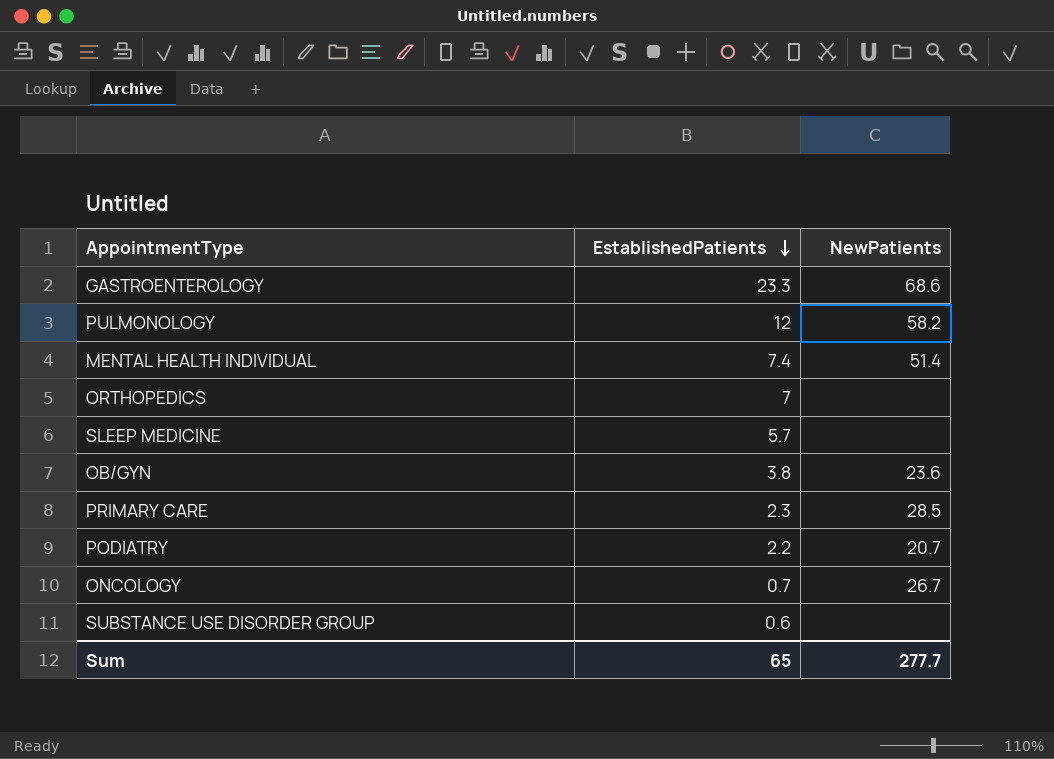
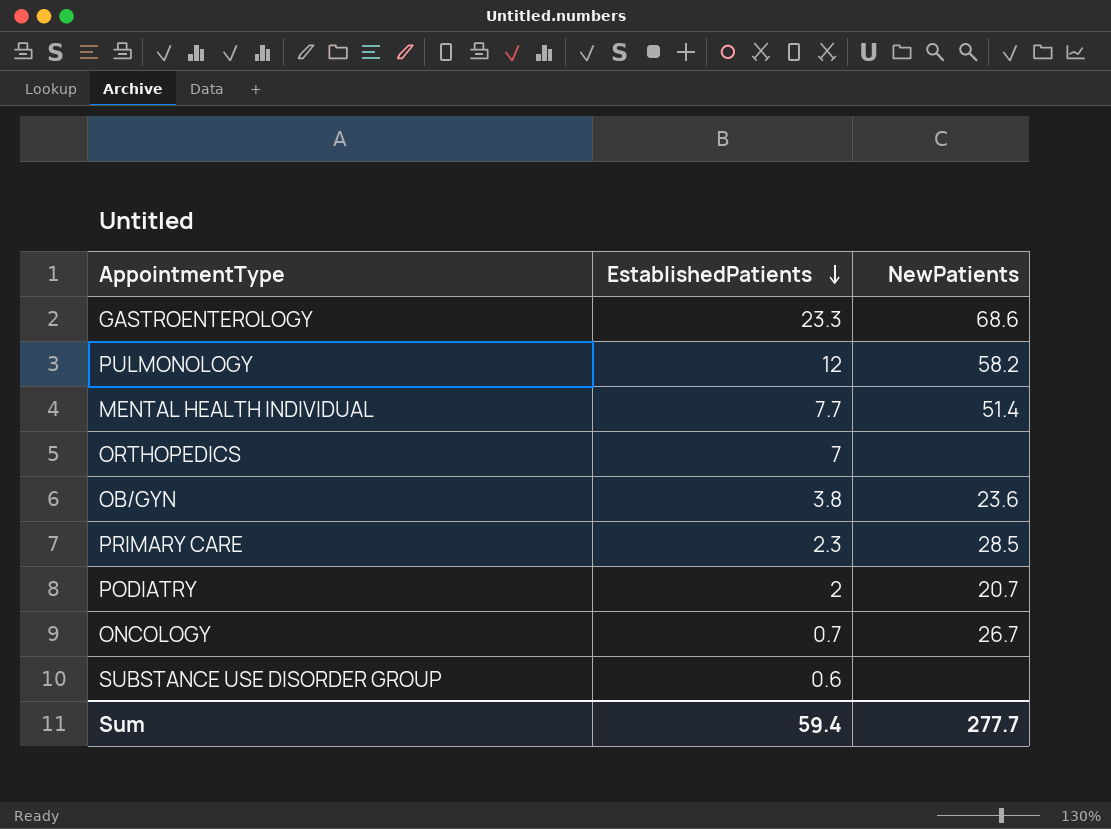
row SLEEP MEDICINE: 5.7 | none -> none
MENTAL HEALTH INDIVIDUAL | EstablishedPatients: 7.4 -> 7.7
PODIATRY | EstablishedPatients: 2.2 -> 2
Sum | EstablishedPatients: 65 -> 59.4

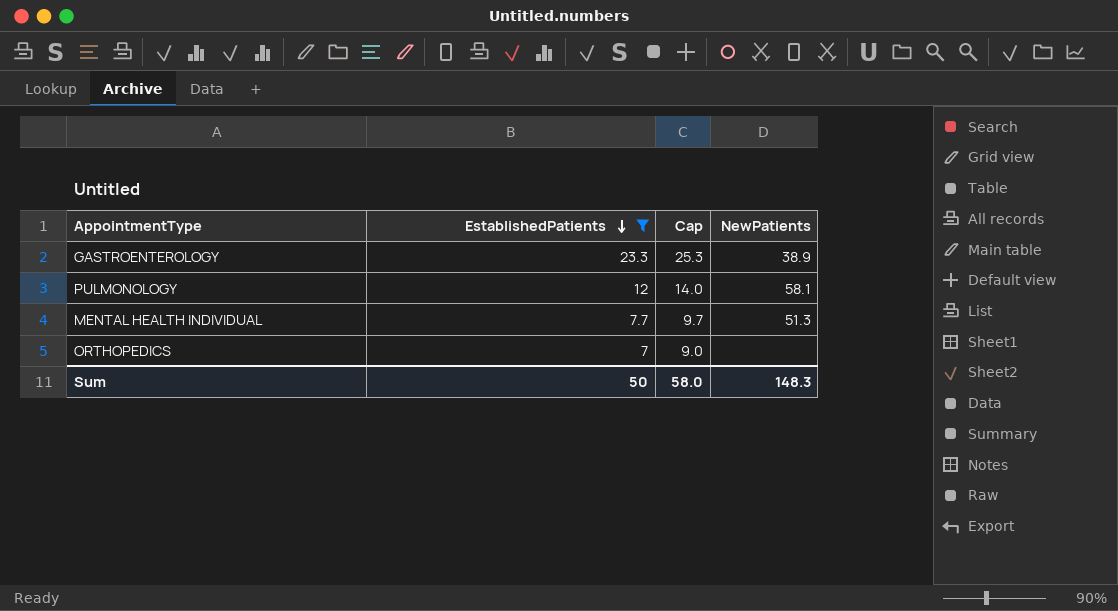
filter: none -> EstablishedPatients >= 7
column Cap | formula: none -> [EstablishedPatients] + 2
GASTROENTEROLOGY | NewPatients: 68.6 -> 38.9
PULMONOLOGY | NewPatients: 58.2 -> 58.1
MENTAL HEALTH INDIVIDUAL | NewPatients: 51.4 -> 51.3
Sum | EstablishedPatients: 59.4 -> 50
Sum | NewPatients: 277.7 -> 148.3

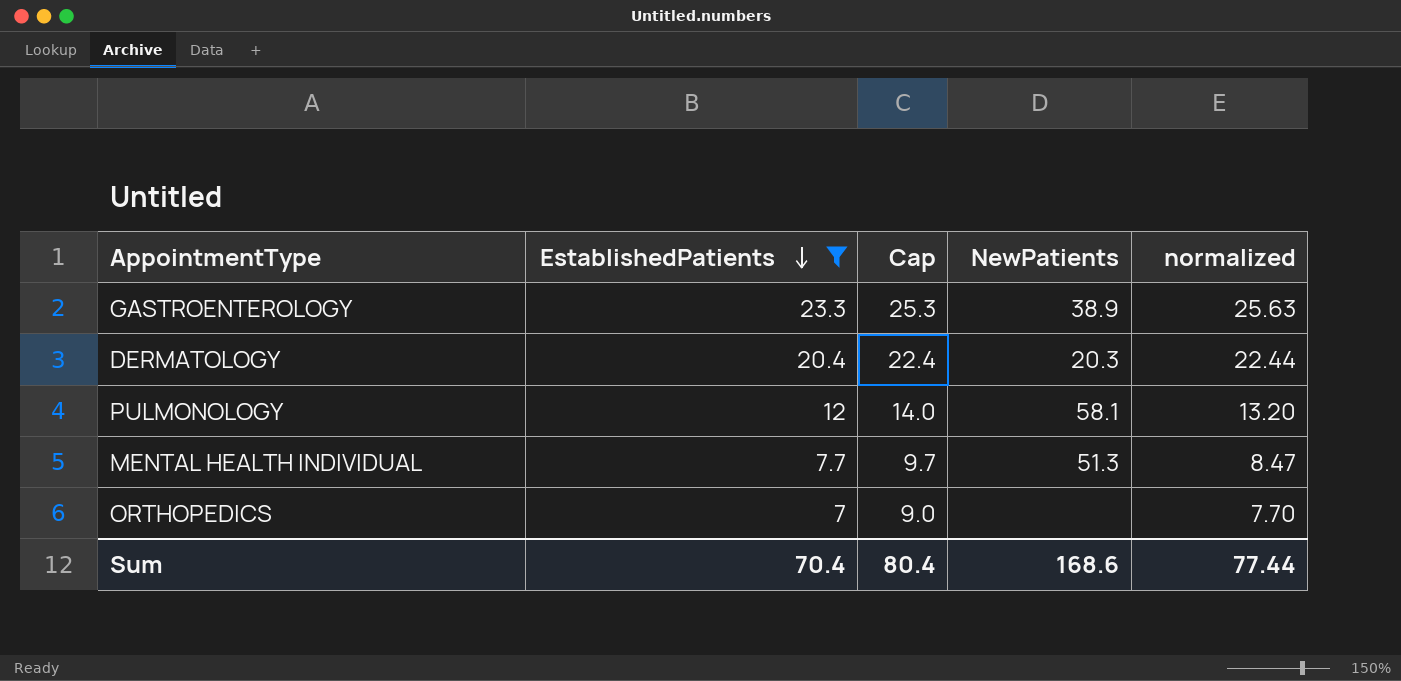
column normalized | formula: none -> [EstablishedPatients] * 1.1
row DERMATOLOGY: none -> 20.4 | 22.4 | 20.3 | 22.44
Sum | EstablishedPatients: 50 -> 70.4
Sum | Cap: 58.0 -> 80.4
Sum | NewPatients: 148.3 -> 168.6

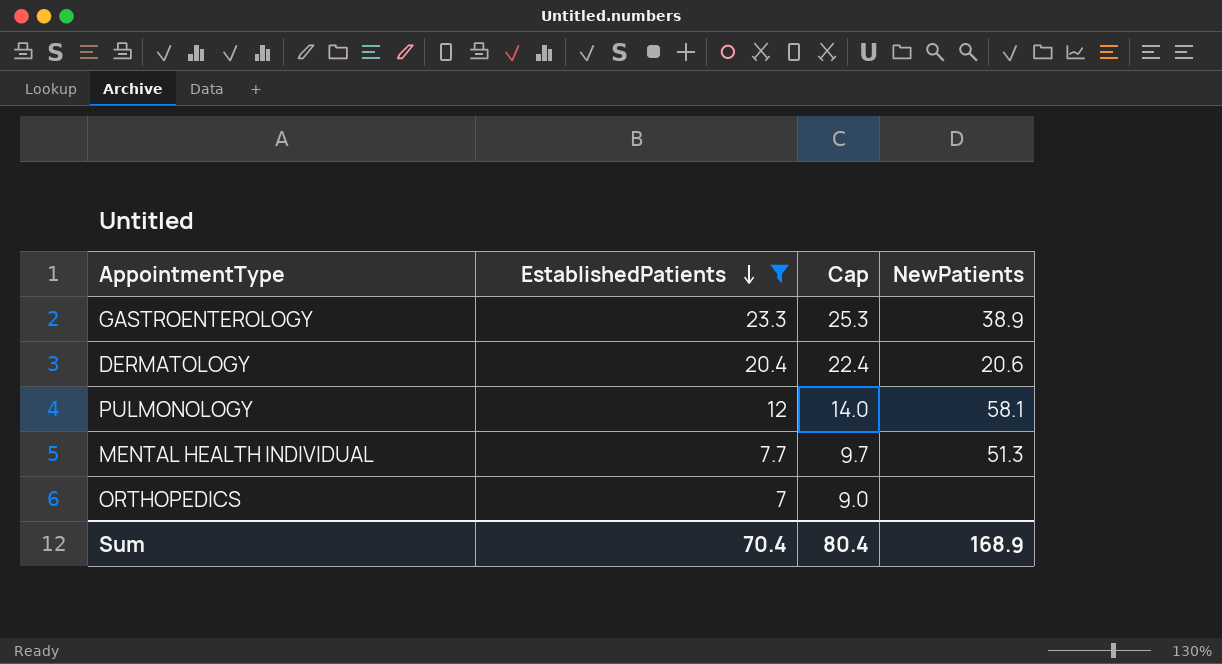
column normalized | formula: [EstablishedPatients] * 1.1 -> none
DERMATOLOGY | NewPatients: 20.3 -> 20.6
Sum | NewPatients: 168.6 -> 168.9

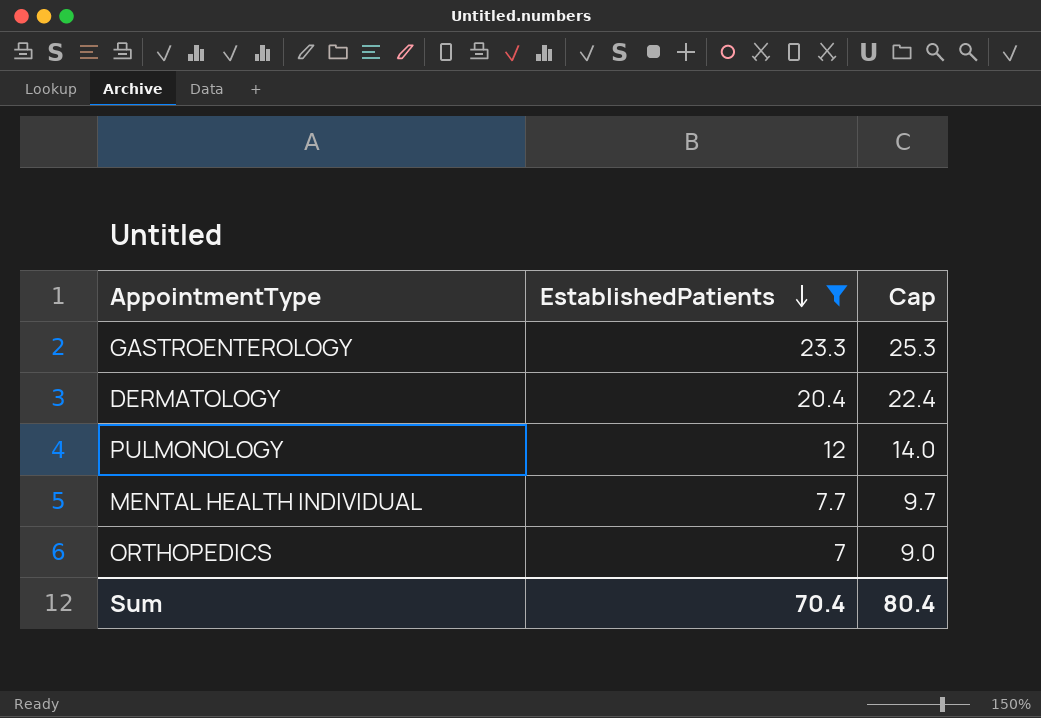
column NewPatients | position: 4 -> none

